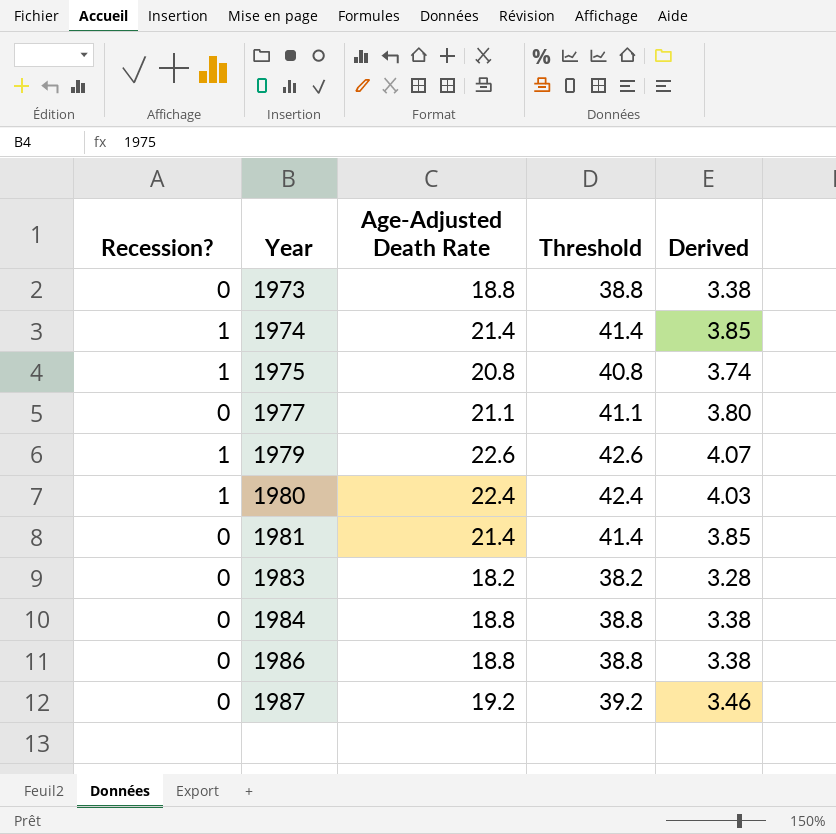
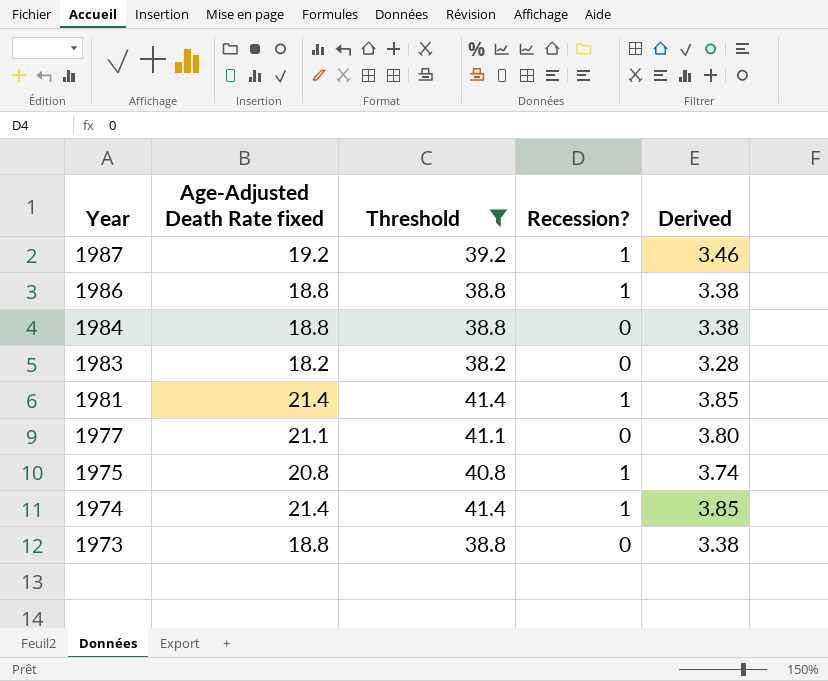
filter: none -> Threshold <= 41.4
row order: Year ascending -> Year descending
column name: Age-Adjusted Death Rate -> Age-Adjusted Death Rate fixed
column Recession? | position: 1 -> 4
1987 | Recession?: 0 -> 1
1986 | Recession?: 0 -> 1
1981 | Recession?: 0 -> 1

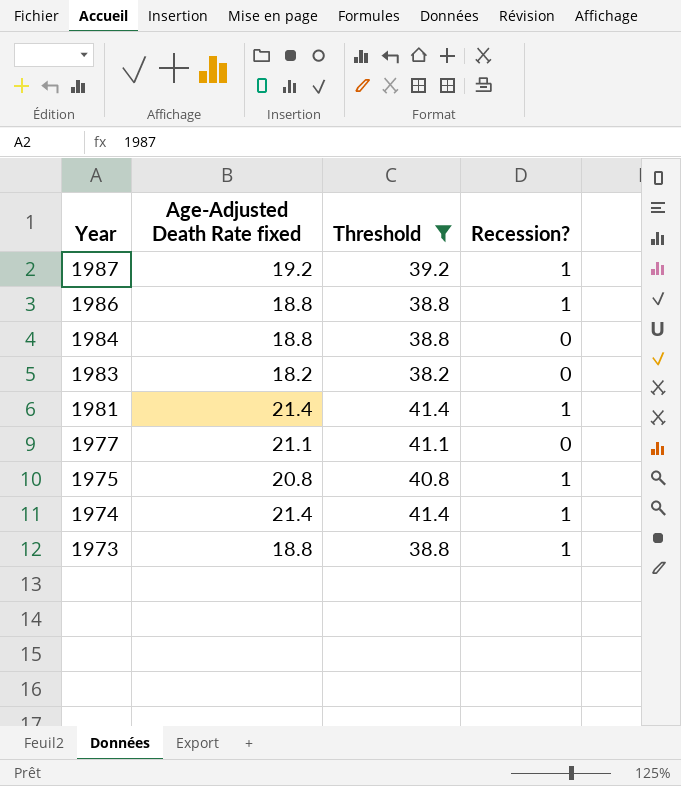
column Derived | formula: [Age-Adjusted Death Rate fixed] * 0.18 -> none
1973 | Recession?: 0 -> 1

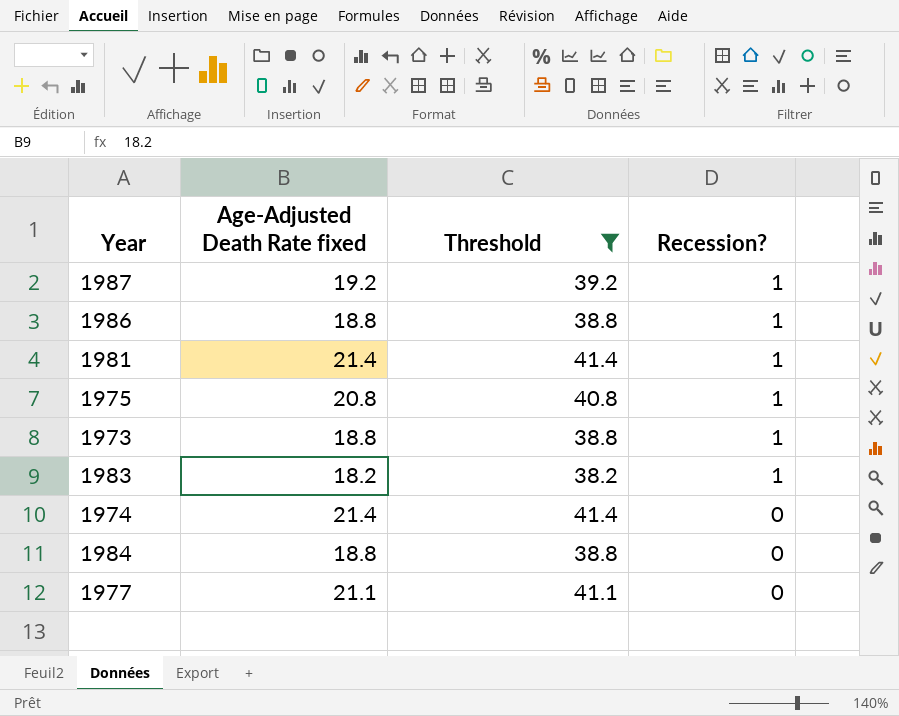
row order: Year descending -> Recession? descending
1983 | Recession?: 0 -> 1
1974 | Recession?: 1 -> 0

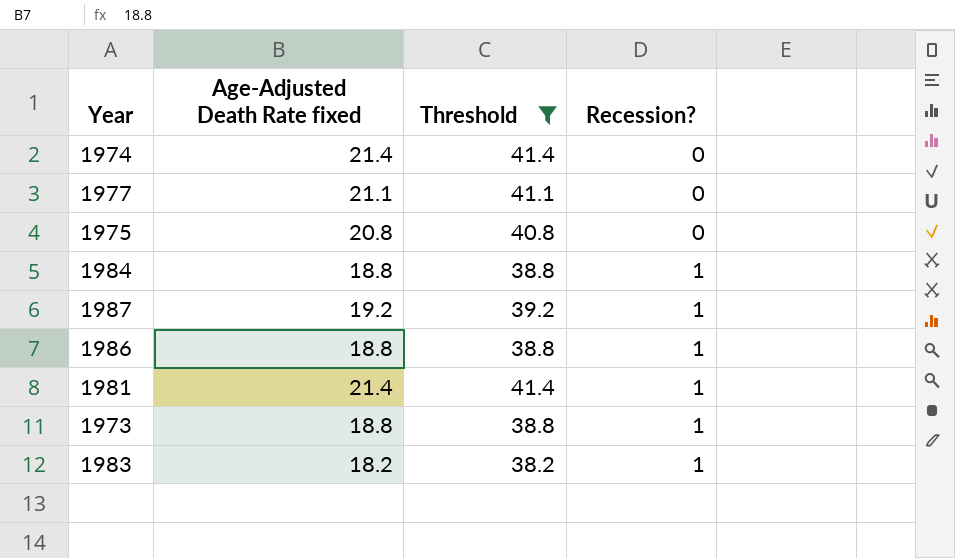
row order: Recession? descending -> Recession? ascending
1975 | Recession?: 1 -> 0
1984 | Recession?: 0 -> 1

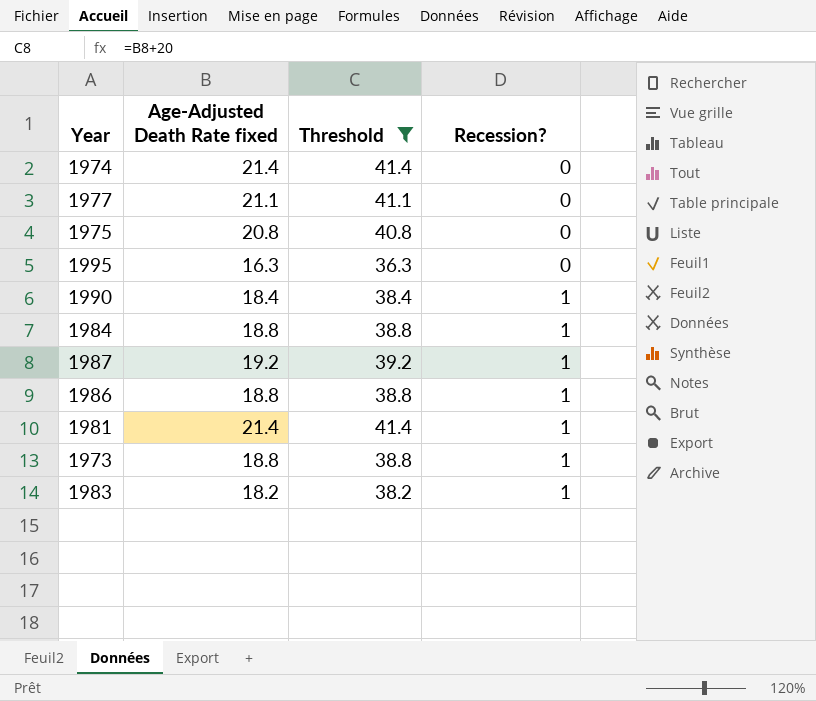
row 1995: none -> 16.3 | 36.3 | 0
row 1990: none -> 18.4 | 38.4 | 1

